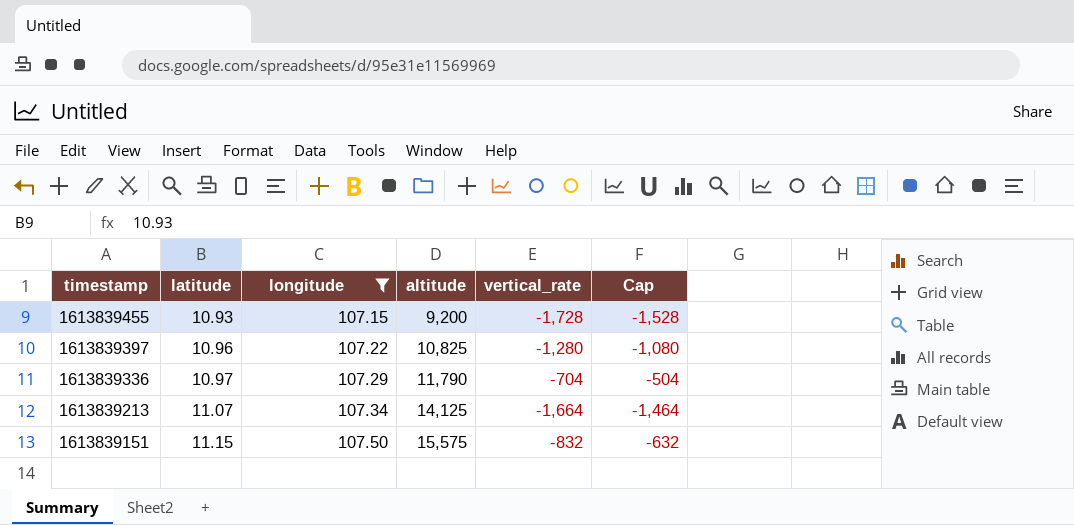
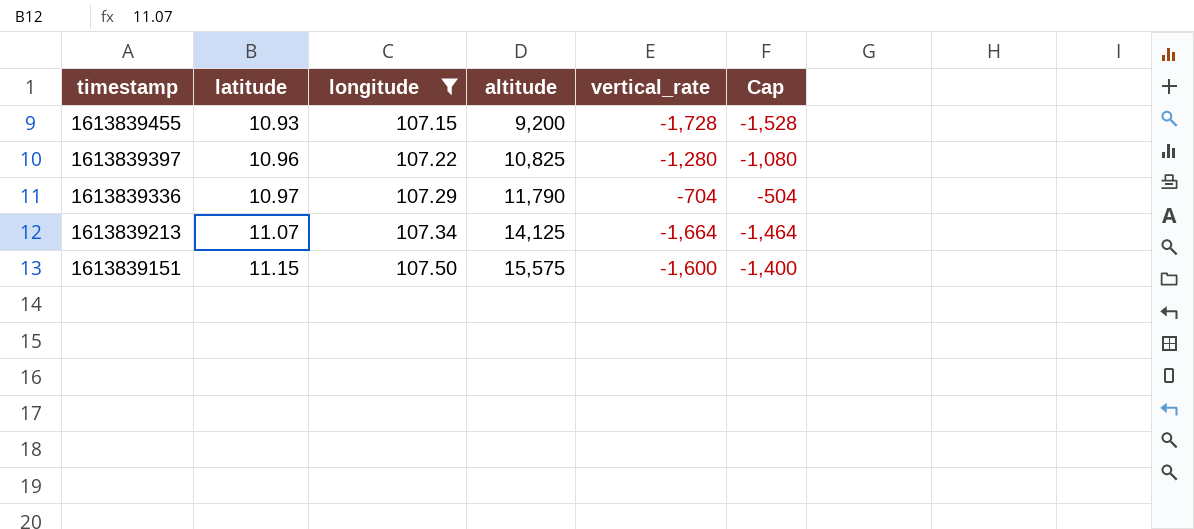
1613839151 | vertical_rate: -832 -> -1,600
1613839151 | Cap: -632 -> -1,400

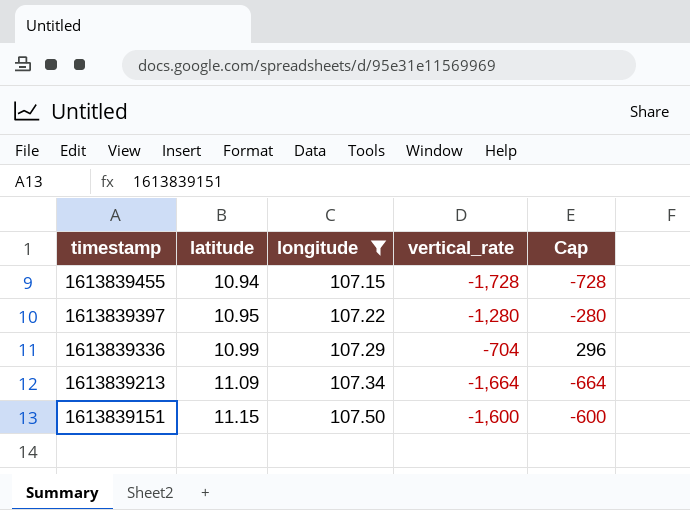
column altitude | position: 4 -> none
column Cap | formula: [vertical_rate] + 200 -> [vertical_rate] + 1000
1613839455 | latitude: 10.93 -> 10.94
1613839397 | latitude: 10.96 -> 10.95
1613839336 | latitude: 10.97 -> 10.99
1613839213 | latitude: 11.07 -> 11.09

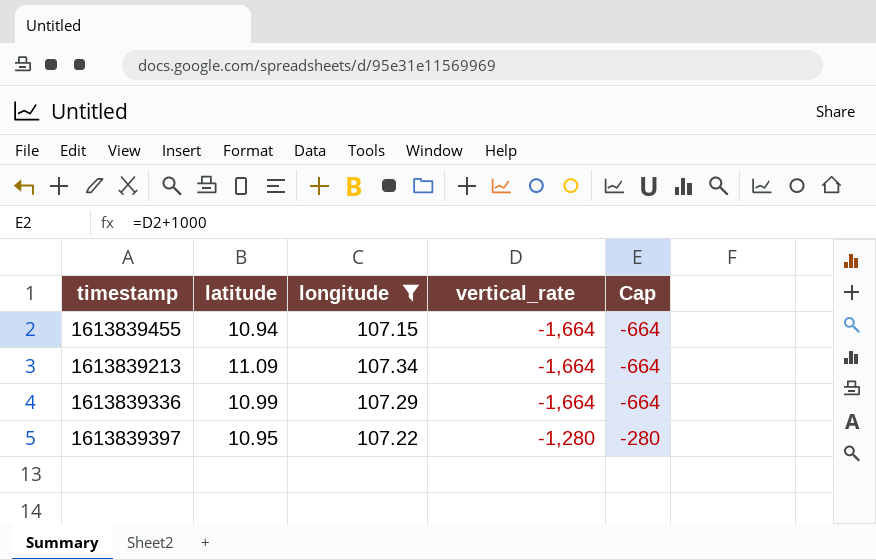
row order: timestamp descending -> vertical_rate ascending
row 1613839151: 11.15 | 107.50 | -1,600 | -600 -> none
1613839455 | vertical_rate: -1,728 -> -1,664
1613839455 | Cap: -728 -> -664
1613839336 | vertical_rate: -704 -> -1,664
1613839336 | Cap: 296 -> -664

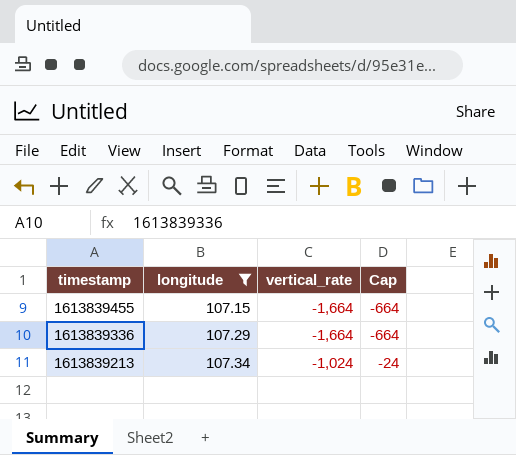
row order: vertical_rate ascending -> timestamp descending
column latitude | position: 2 -> none
row 1613839397: 10.95 | 107.22 | -1,280 | -280 -> none
1613839213 | vertical_rate: -1,664 -> -1,024
1613839213 | Cap: -664 -> -24

